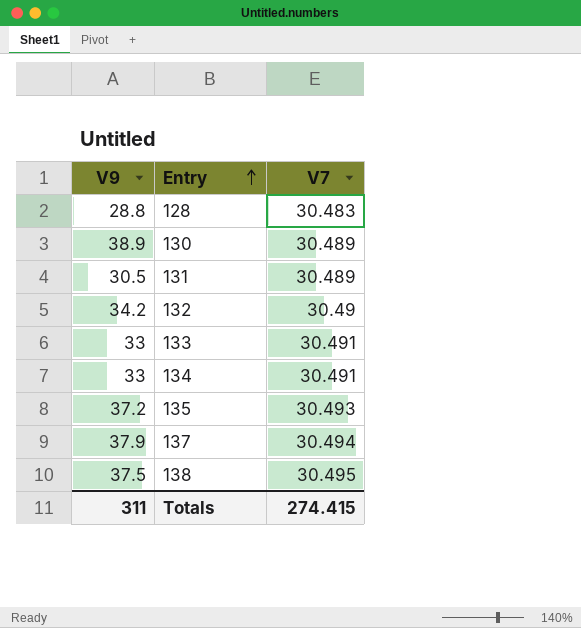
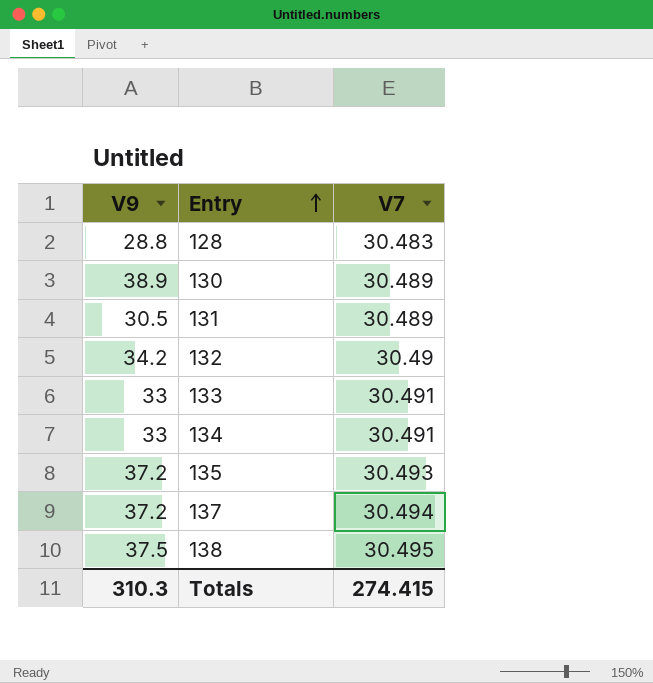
137 | V9: 37.9 -> 37.2
Totals | V9: 311 -> 310.3

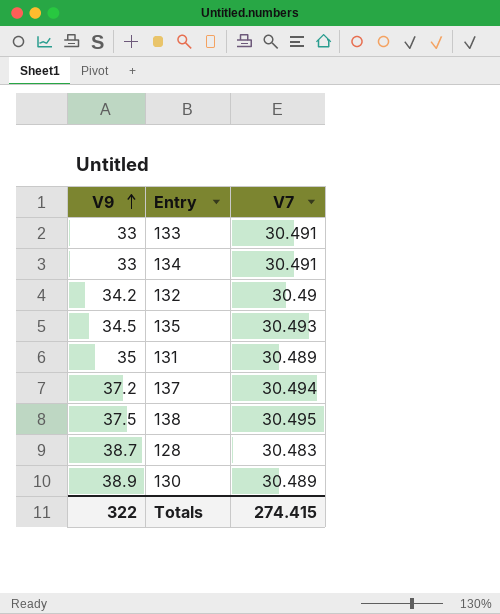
row order: Entry ascending -> V9 ascending
135 | V9: 37.2 -> 34.5
131 | V9: 30.5 -> 35
128 | V9: 28.8 -> 38.7
Totals | V9: 310.3 -> 322

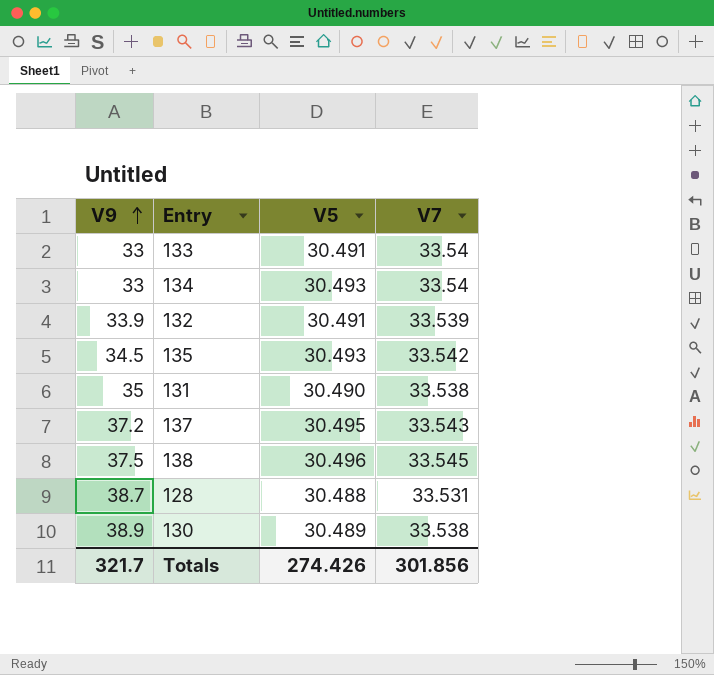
column V5 | position: none -> 3
133 | V7: 30.491 -> 33.54
134 | V7: 30.491 -> 33.54
132 | V9: 34.2 -> 33.9
132 | V7: 30.49 -> 33.539
135 | V7: 30.493 -> 33.542
131 | V7: 30.489 -> 33.538
137 | V7: 30.494 -> 33.543
138 | V7: 30.495 -> 33.545
128 | V7: 30.483 -> 33.531
130 | V7: 30.489 -> 33.538
Totals | V9: 322 -> 321.7
Totals | V7: 274.415 -> 301.856

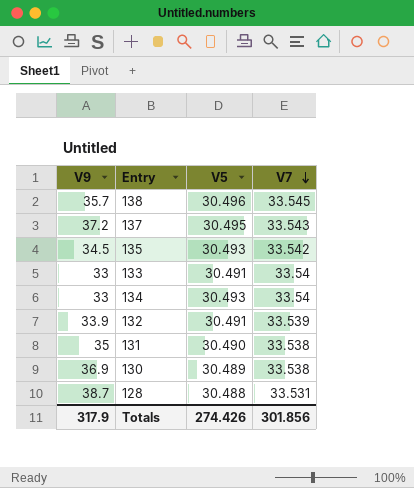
row order: V9 ascending -> V7 descending
138 | V9: 37.5 -> 35.7
130 | V9: 38.9 -> 36.9
Totals | V9: 321.7 -> 317.9

